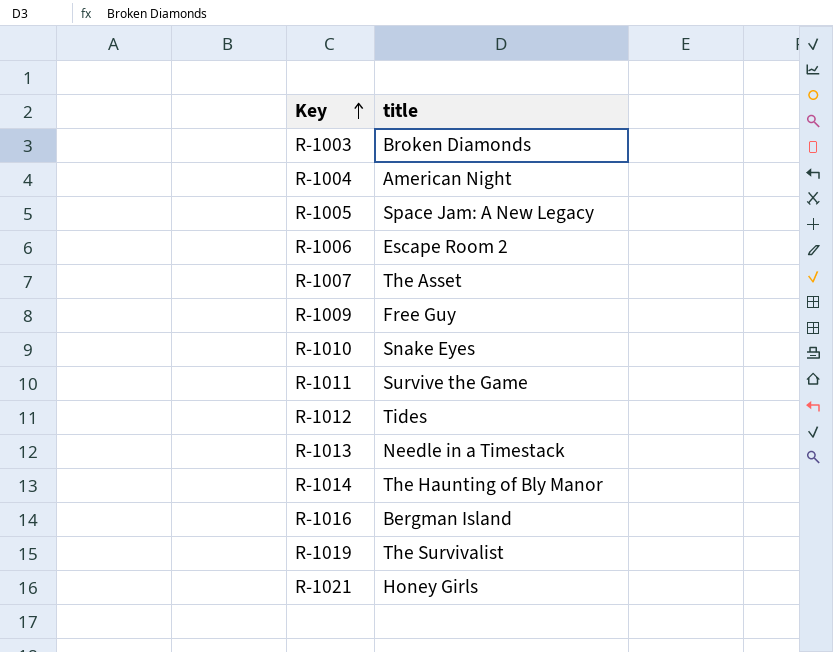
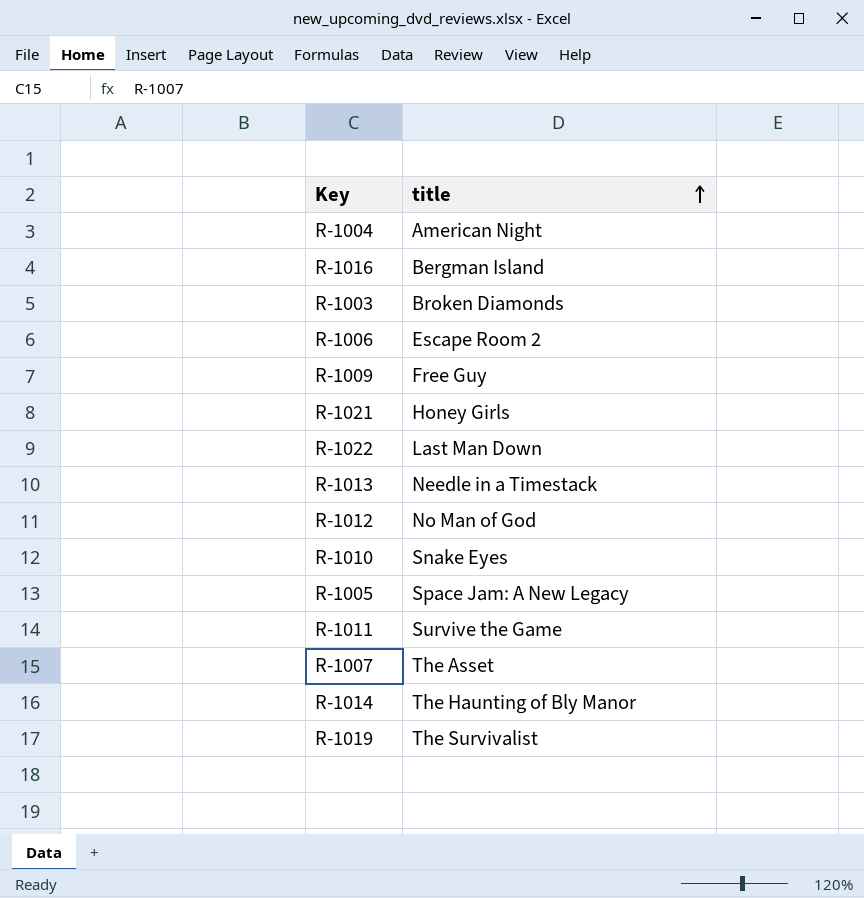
row order: Key ascending -> title ascending
row R-1022: none -> Last Man Down
R-1012 | title: Tides -> No Man of God

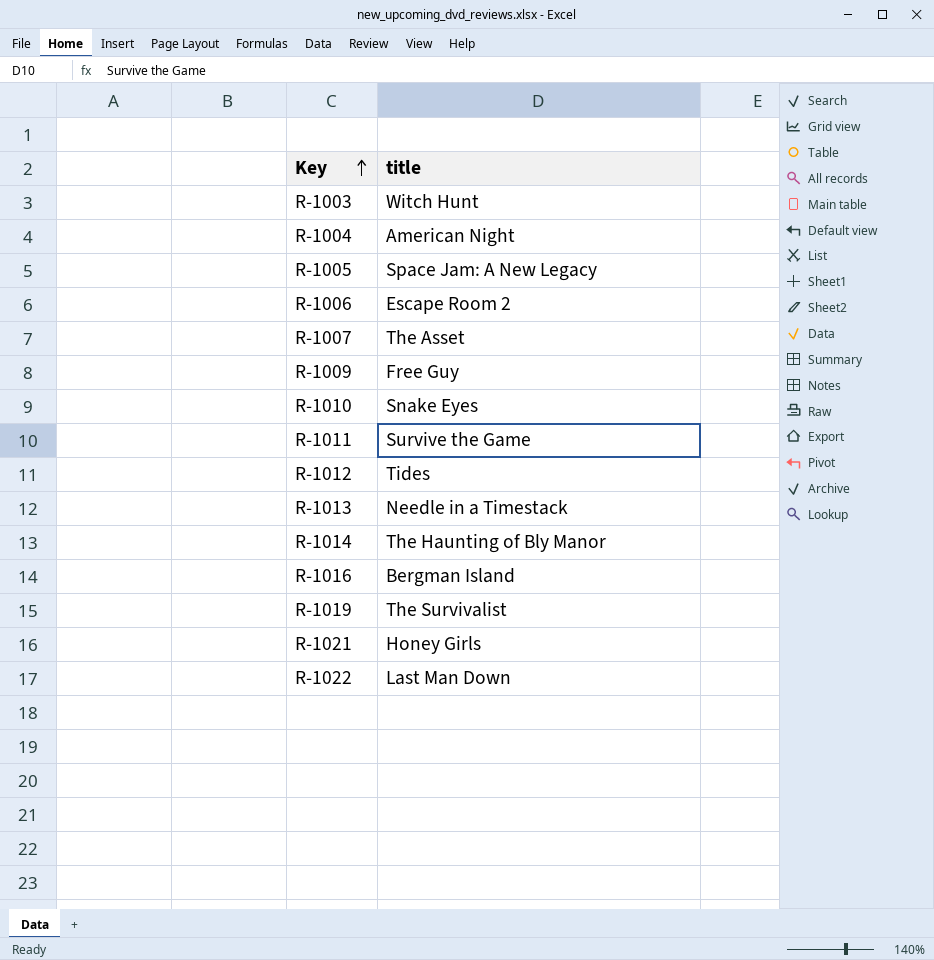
row order: title ascending -> Key ascending
R-1003 | title: Broken Diamonds -> Witch Hunt
R-1012 | title: No Man of God -> Tides

